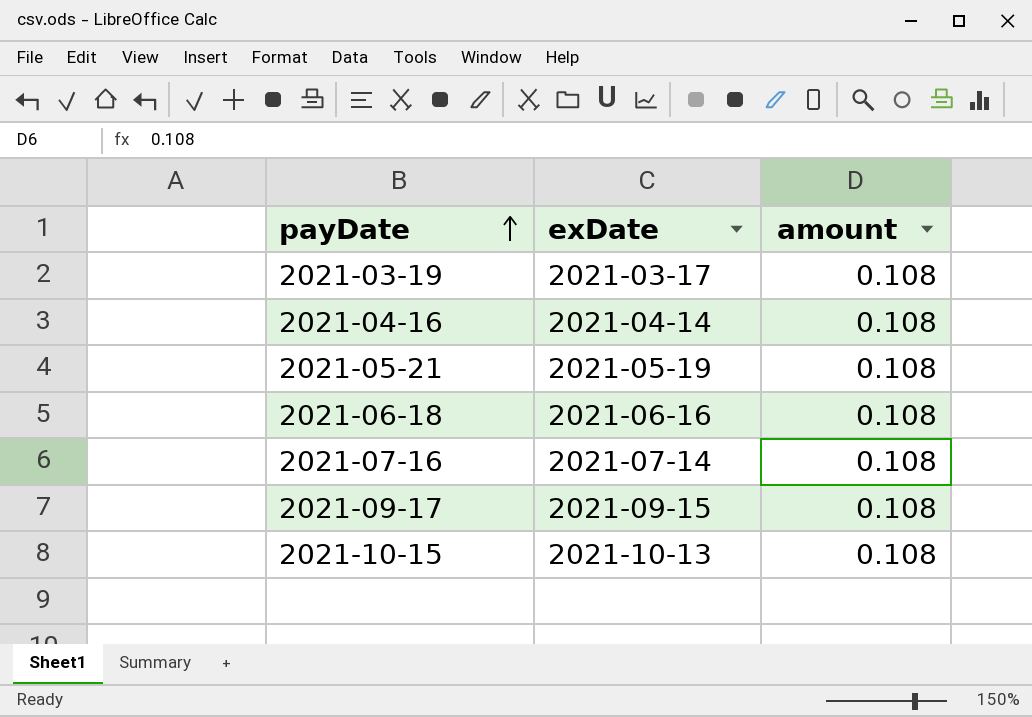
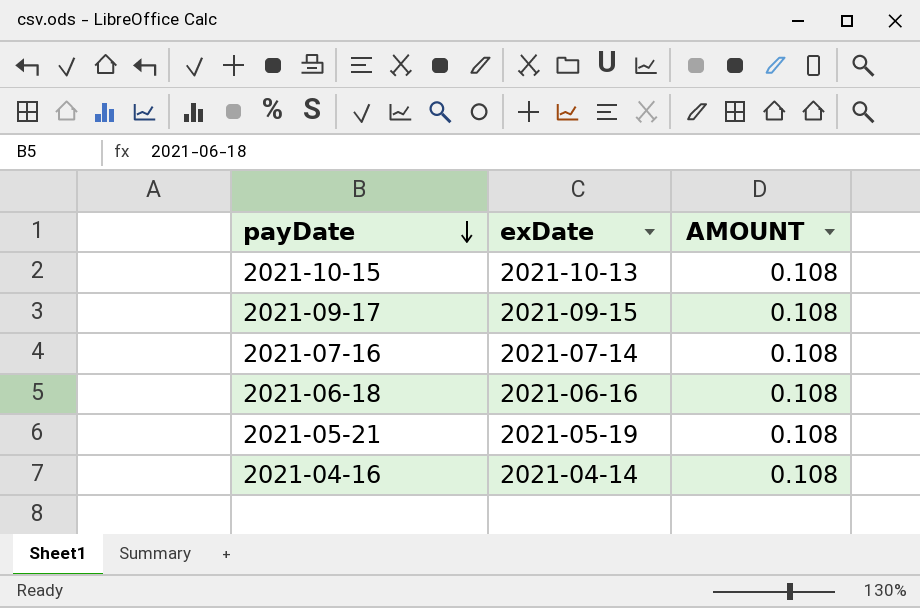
row order: payDate ascending -> payDate descending
column name: amount -> AMOUNT
row 2021-03-19: 2021-03-17 | 0.108 -> none

